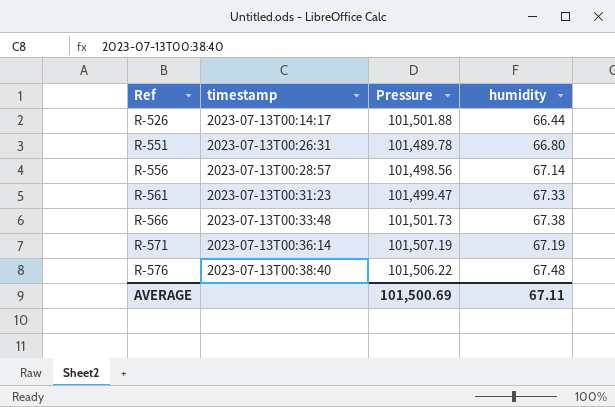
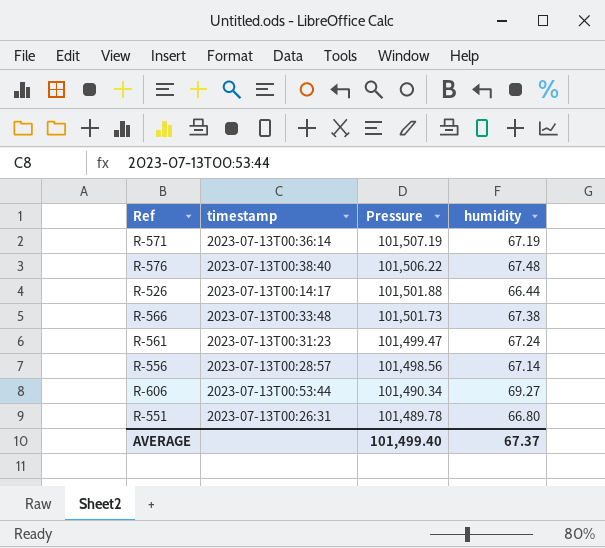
row order: Ref ascending -> Pressure descending
R-561 | humidity: 67.33 -> 67.24
row R-606: none -> 2023-07-13T00:53:44 | 101,490.34 | 69.27
AVERAGE | Pressure: 101,500.69 -> 101,499.40
AVERAGE | humidity: 67.11 -> 67.37

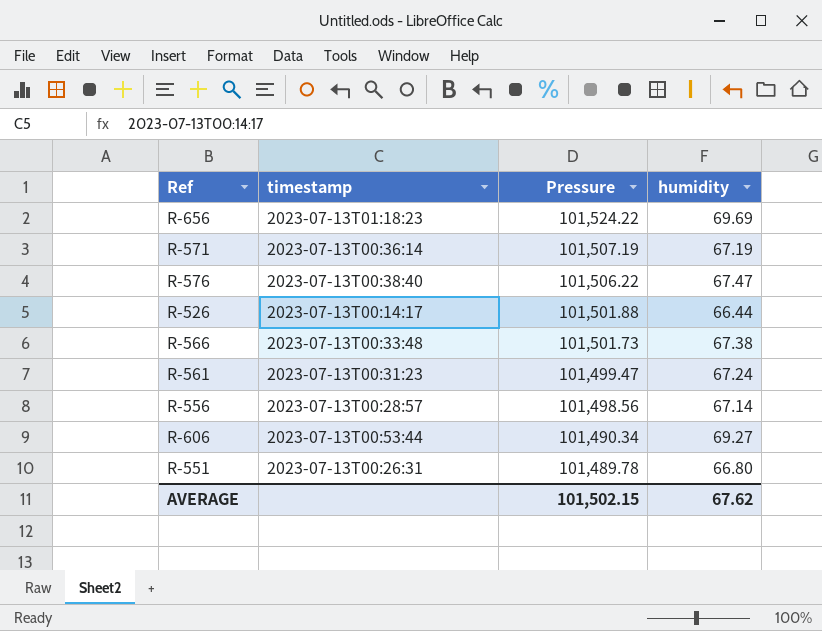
row R-656: none -> 2023-07-13T01:18:23 | 101,524.22 | 69.69
R-576 | humidity: 67.48 -> 67.47
AVERAGE | Pressure: 101,499.40 -> 101,502.15
AVERAGE | humidity: 67.37 -> 67.62

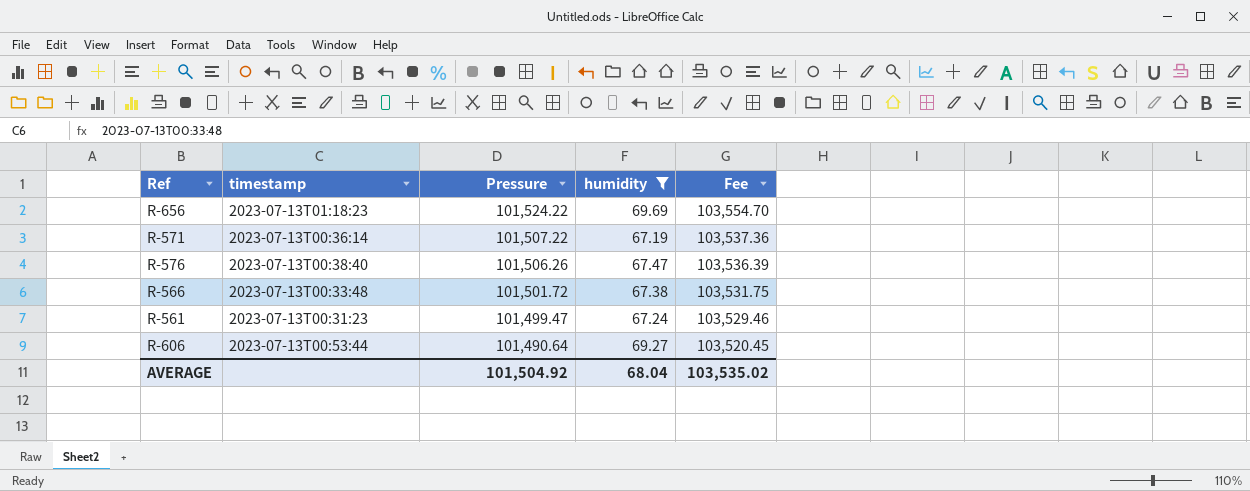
filter: none -> humidity >= 67.19
column Fee | formula: none -> [Pressure] * 1.02
R-571 | Pressure: 101,507.19 -> 101,507.22
R-576 | Pressure: 101,506.22 -> 101,506.26
R-566 | Pressure: 101,501.73 -> 101,501.72
R-606 | Pressure: 101,490.34 -> 101,490.64
AVERAGE | Pressure: 101,502.15 -> 101,504.92
AVERAGE | humidity: 67.62 -> 68.04

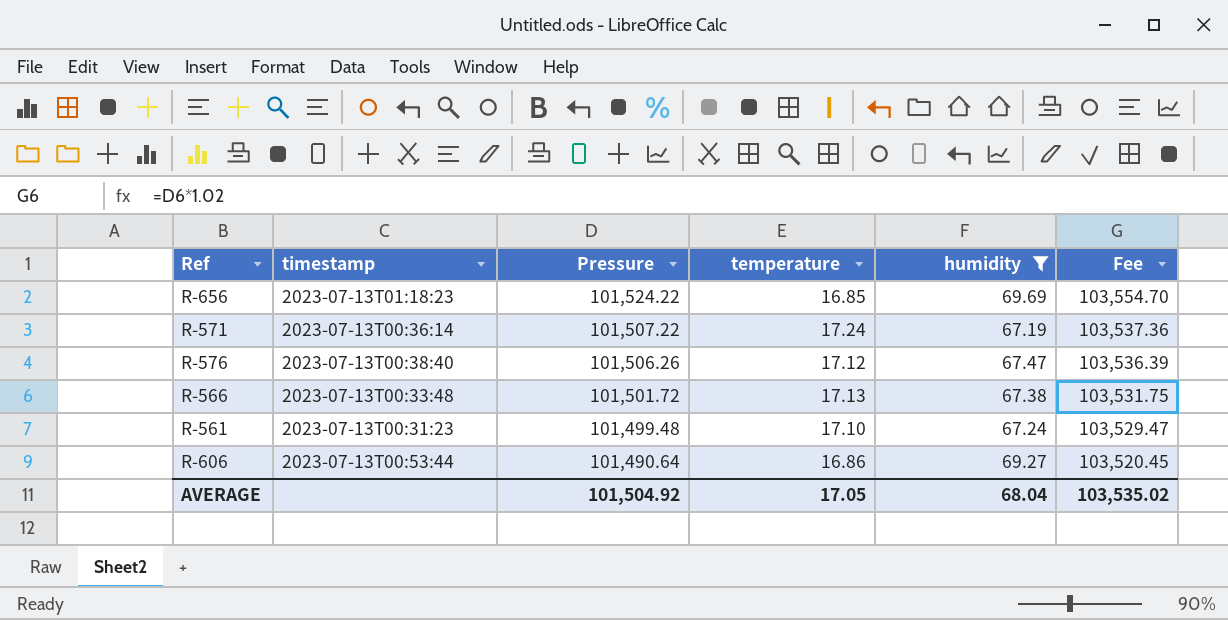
column temperature | position: none -> 4
R-561 | Pressure: 101,499.47 -> 101,499.48
R-561 | Fee: 103,529.46 -> 103,529.47

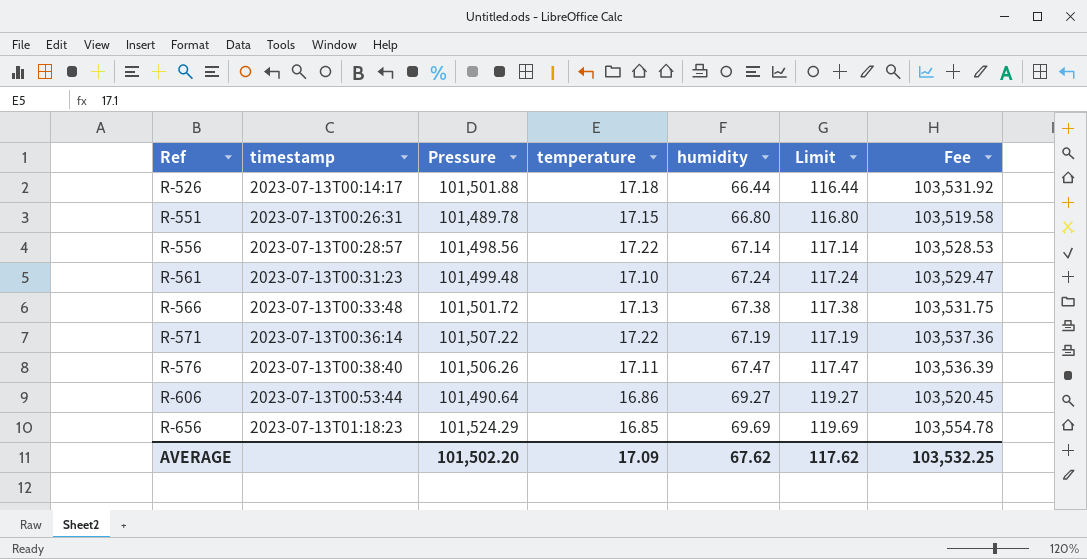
filter: humidity >= 67.19 -> none
row order: Pressure descending -> Ref ascending
column Limit | formula: none -> [humidity] + 50
R-571 | temperature: 17.24 -> 17.22
R-576 | temperature: 17.12 -> 17.11
R-656 | Pressure: 101,524.22 -> 101,524.29
R-656 | Fee: 103,554.70 -> 103,554.78
AVERAGE | Pressure: 101,504.92 -> 101,502.20
AVERAGE | temperature: 17.05 -> 17.09
AVERAGE | humidity: 68.04 -> 67.62
AVERAGE | Fee: 103,535.02 -> 103,532.25

